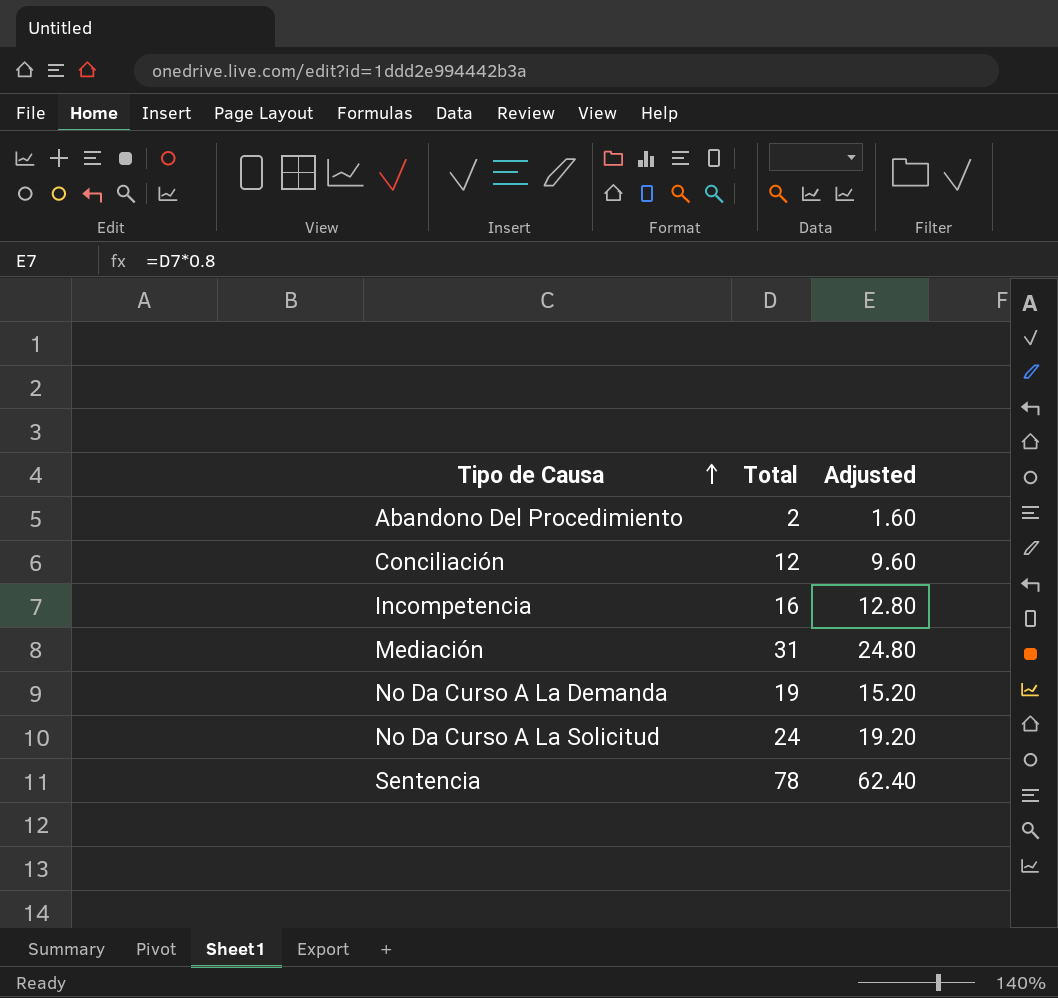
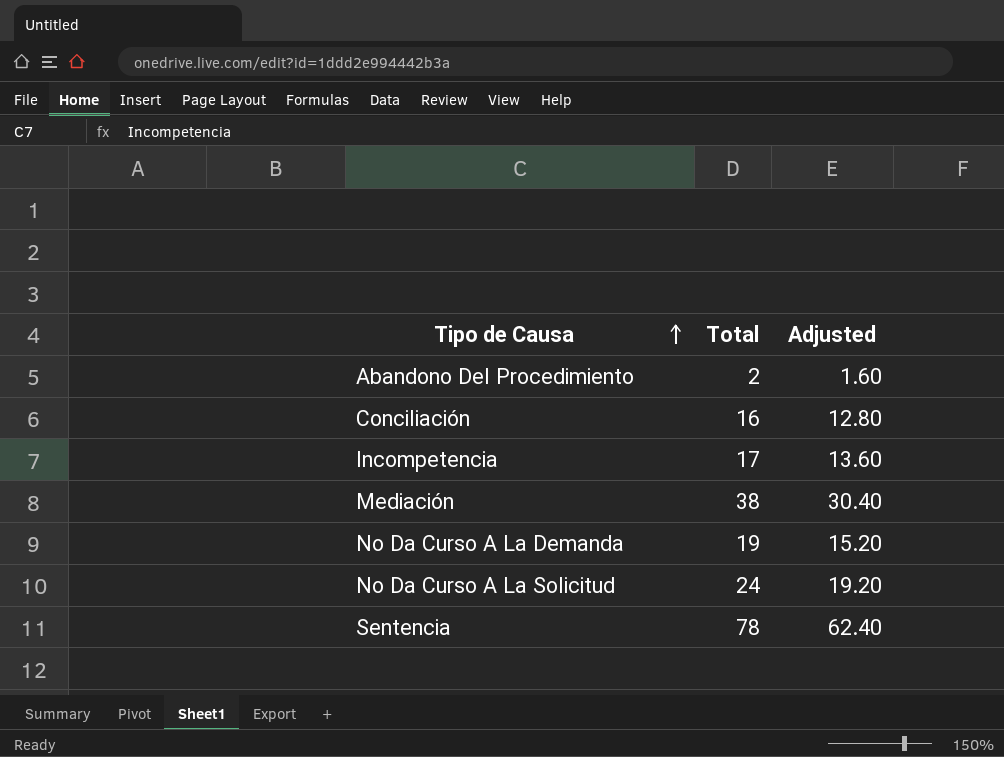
Conciliación | Total: 12 -> 16
Conciliación | Adjusted: 9.60 -> 12.80
Incompetencia | Total: 16 -> 17
Incompetencia | Adjusted: 12.80 -> 13.60
Mediación | Total: 31 -> 38
Mediación | Adjusted: 24.80 -> 30.40

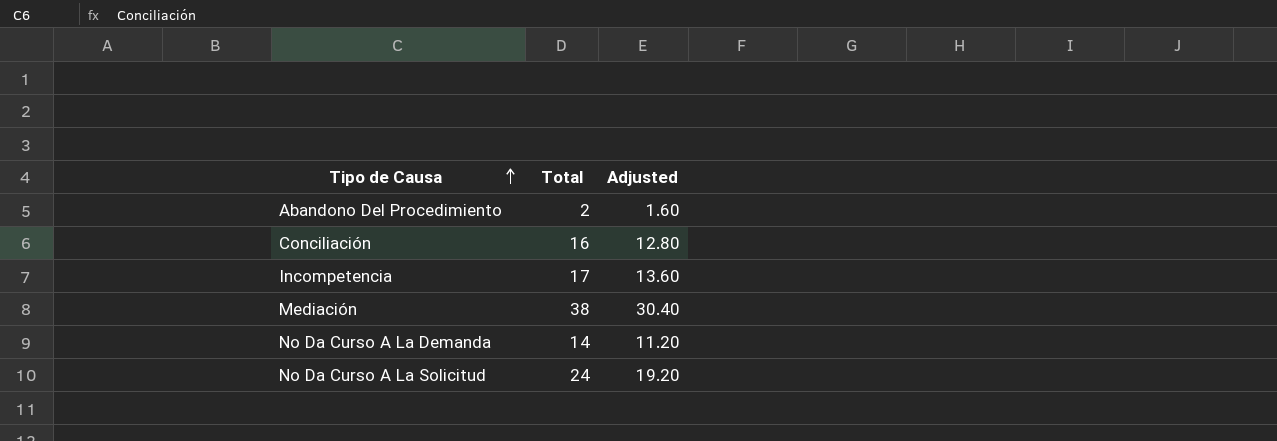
row Sentencia: 78 | 62.40 -> none
No Da Curso A La Demanda | Total: 19 -> 14
No Da Curso A La Demanda | Adjusted: 15.20 -> 11.20

